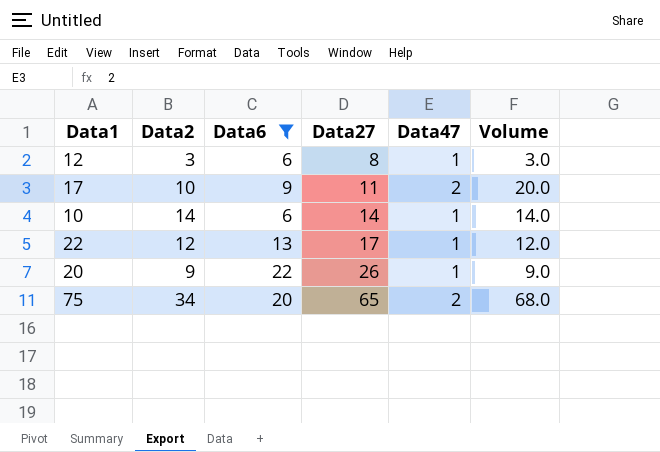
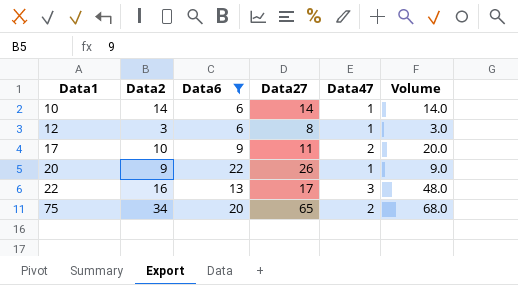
row order: Data27 ascending -> Data1 ascending
22 | Data2: 12 -> 16
22 | Data47: 1 -> 3
22 | Volume: 12.0 -> 48.0

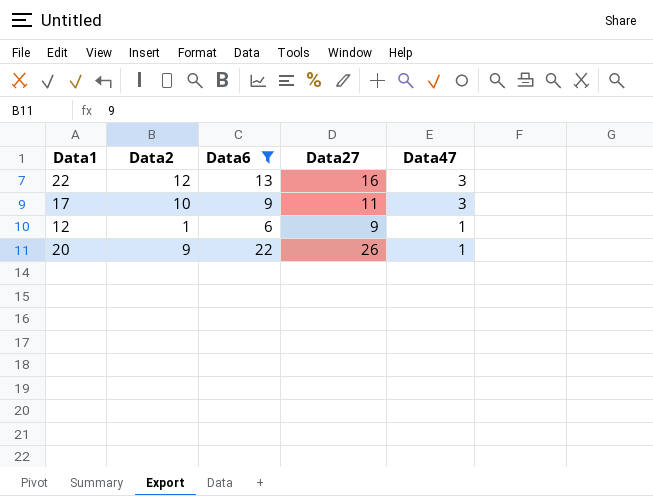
row order: Data1 ascending -> Data47 descending
column Volume | formula: [Data2] * [Data47] -> none
row 10: 14 | 6 | 14 | 1 | 14.0 -> none
row 75: 34 | 20 | 65 | 2 | 68.0 -> none
22 | Data2: 16 -> 12
22 | Data27: 17 -> 16
17 | Data47: 2 -> 3
12 | Data2: 3 -> 1
12 | Data27: 8 -> 9

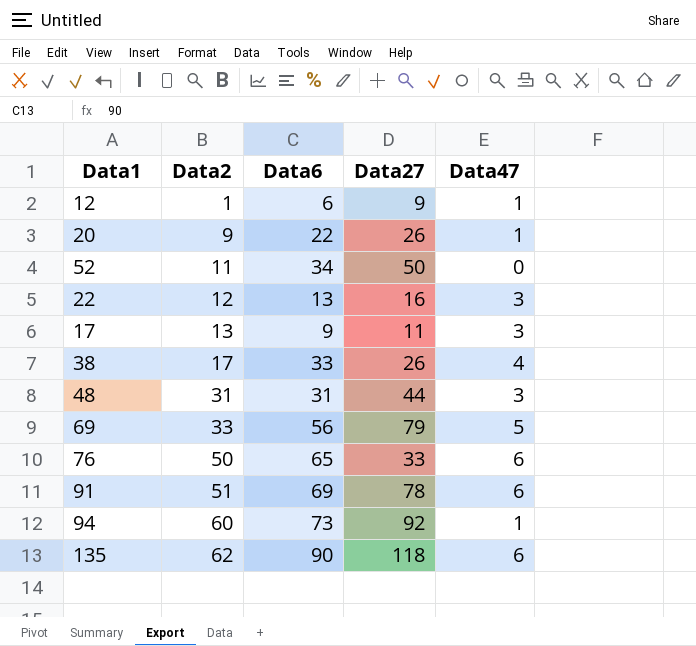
filter: Data6 <= 22 -> none
row order: Data47 descending -> Data2 ascending
17 | Data2: 10 -> 13

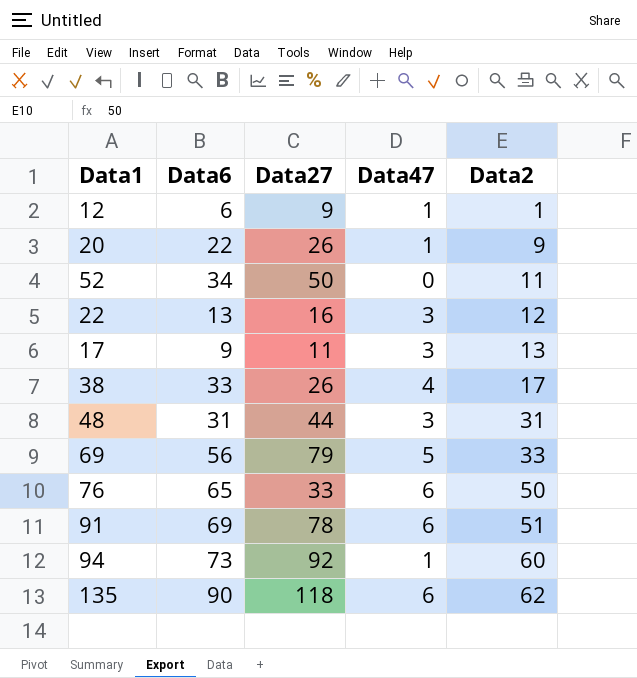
column Data2 | position: 2 -> 5

